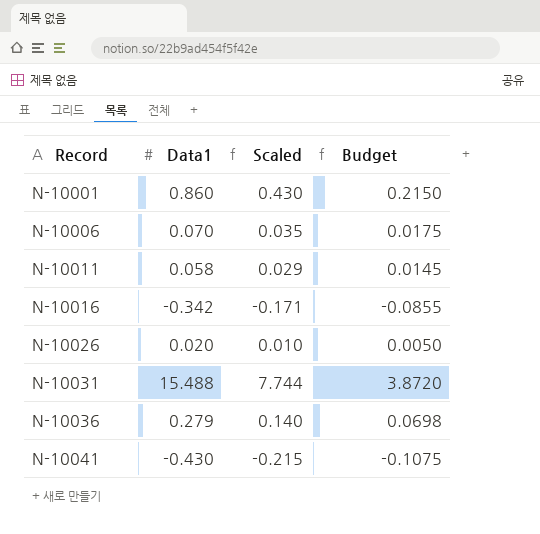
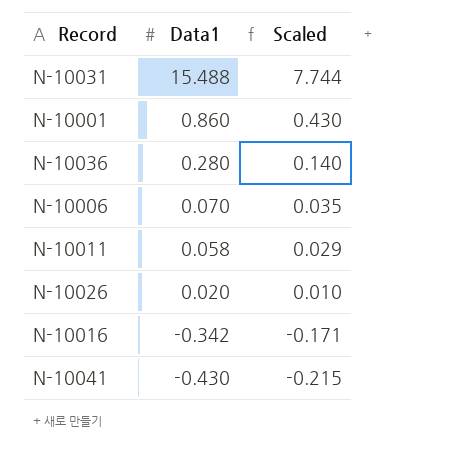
row order: Record ascending -> Data1 descending
column Budget | formula: [Data1] * 0.25 -> none
N-10036 | Data1: 0.279 -> 0.280

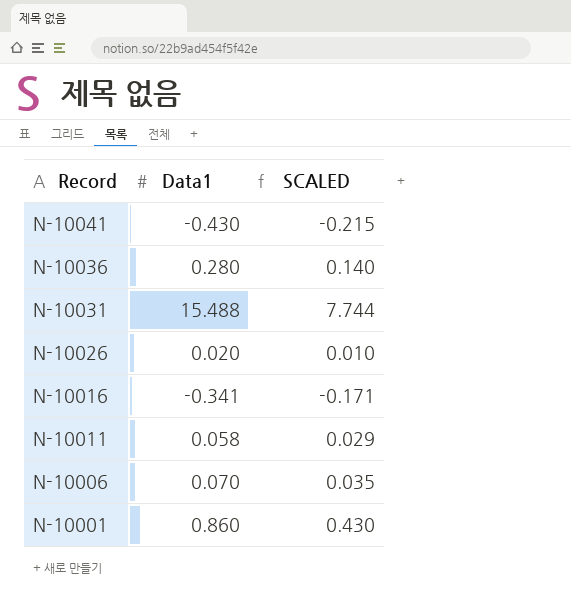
row order: Data1 descending -> Record descending
column name: Scaled -> SCALED
N-10016 | Data1: -0.342 -> -0.341

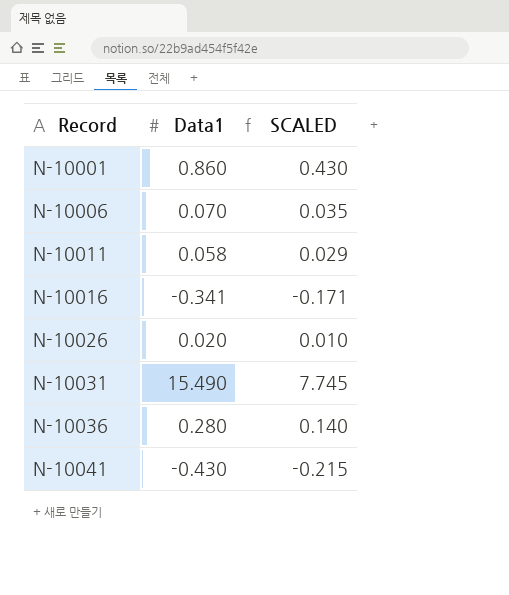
row order: Record descending -> Record ascending
N-10031 | Data1: 15.488 -> 15.490
N-10031 | SCALED: 7.744 -> 7.745

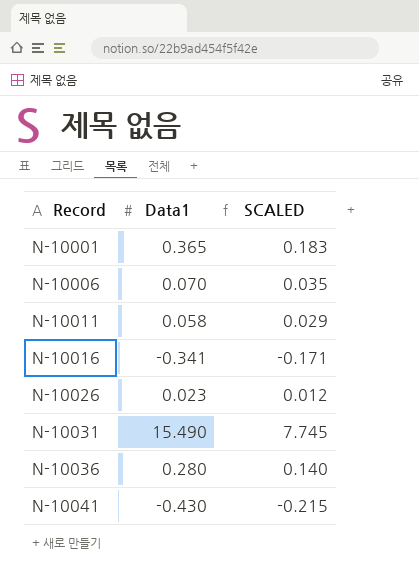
N-10001 | Data1: 0.860 -> 0.365
N-10001 | SCALED: 0.430 -> 0.183
N-10026 | Data1: 0.020 -> 0.023
N-10026 | SCALED: 0.010 -> 0.012

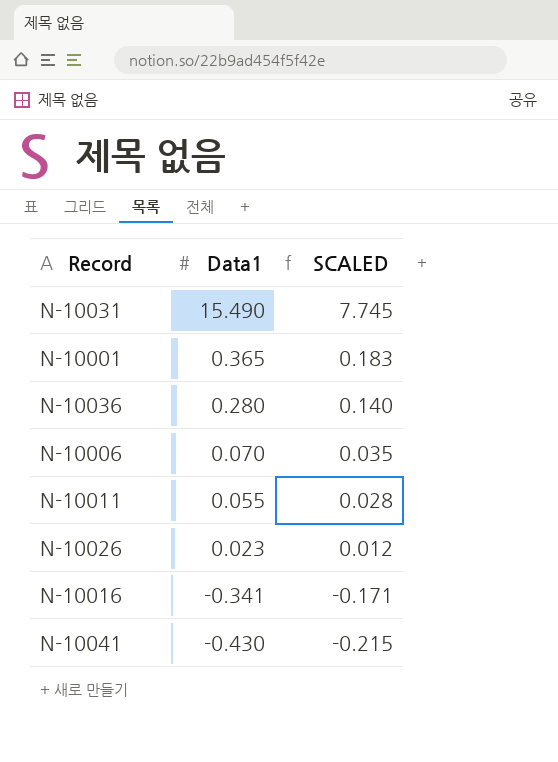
row order: Record ascending -> Data1 descending
N-10011 | Data1: 0.058 -> 0.055
N-10011 | SCALED: 0.029 -> 0.028

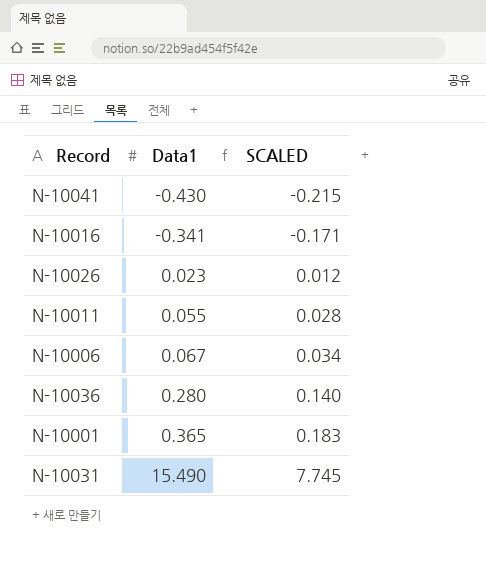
row order: Data1 descending -> Data1 ascending
N-10006 | Data1: 0.070 -> 0.067
N-10006 | SCALED: 0.035 -> 0.034

